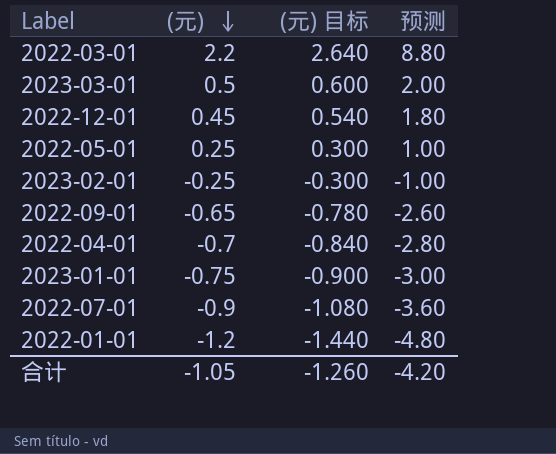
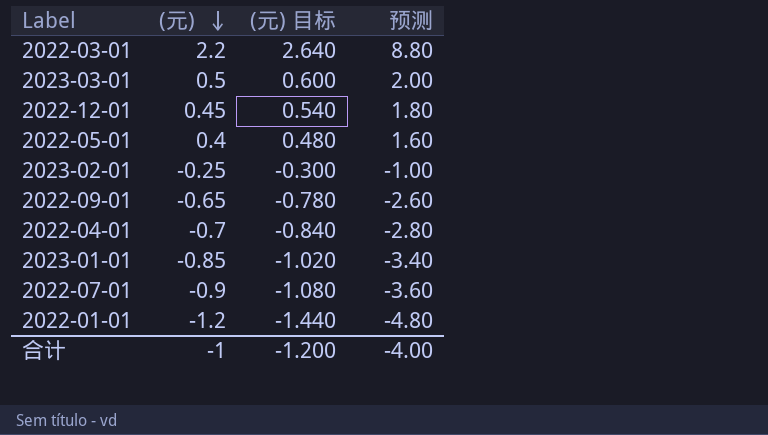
2022-05-01 | (元): 0.25 -> 0.4
2022-05-01 | (元) 目标: 0.300 -> 0.480
2022-05-01 | 预测: 1.00 -> 1.60
2023-01-01 | (元): -0.75 -> -0.85
2023-01-01 | (元) 目标: -0.900 -> -1.020
2023-01-01 | 预测: -3.00 -> -3.40
合计 | (元): -1.05 -> -1
合计 | (元) 目标: -1.260 -> -1.200
合计 | 预测: -4.20 -> -4.00

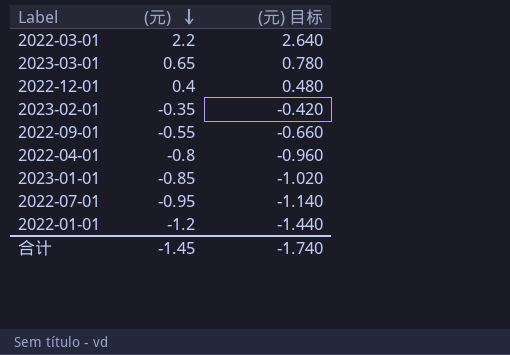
column 预测 | formula: [(元)] * 4 -> none
row 2022-05-01: 0.4 | 0.480 | 1.60 -> none
2023-03-01 | (元): 0.5 -> 0.65
2023-03-01 | (元) 目标: 0.600 -> 0.780
2022-12-01 | (元): 0.45 -> 0.4
2022-12-01 | (元) 目标: 0.540 -> 0.480
2023-02-01 | (元): -0.25 -> -0.35
2023-02-01 | (元) 目标: -0.300 -> -0.420
2022-09-01 | (元): -0.65 -> -0.55
2022-09-01 | (元) 目标: -0.780 -> -0.660
2022-04-01 | (元): -0.7 -> -0.8
2022-04-01 | (元) 目标: -0.840 -> -0.960
2022-07-01 | (元): -0.9 -> -0.95
2022-07-01 | (元) 目标: -1.080 -> -1.140
合计 | (元): -1 -> -1.45
合计 | (元) 目标: -1.200 -> -1.740

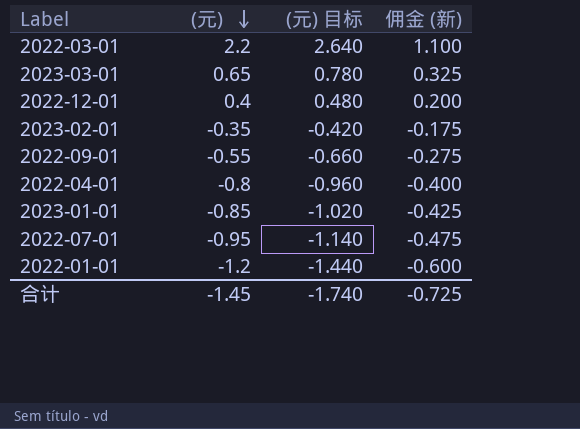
column 佣金 (新) | formula: none -> [(元)] * 0.5

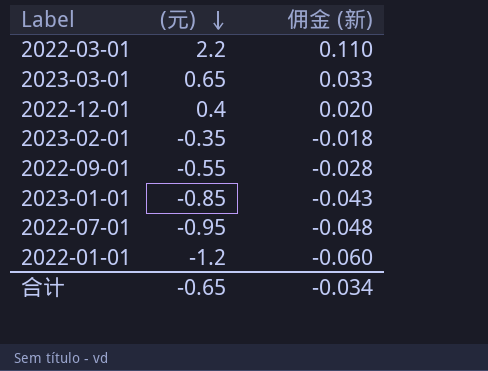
column (元) 目标 | formula: [(元)] * 1.2 -> none
column 佣金 (新) | formula: [(元)] * 0.5 -> [(元)] * 0.05
row 2022-04-01: -0.8 | -0.960 | -0.400 -> none
合计 | (元): -1.45 -> -0.65
合计 | 佣金 (新): -0.725 -> -0.034

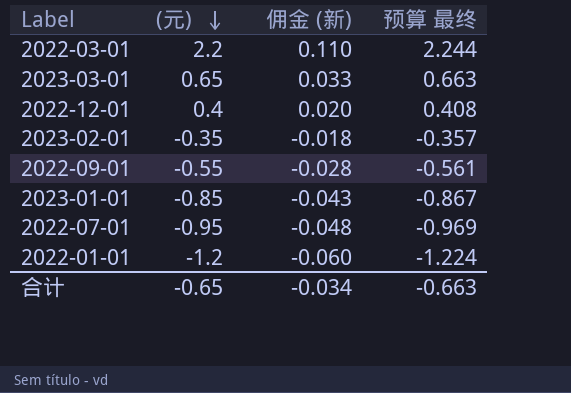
column 预算 最终 | formula: none -> [(元)] * 1.02

